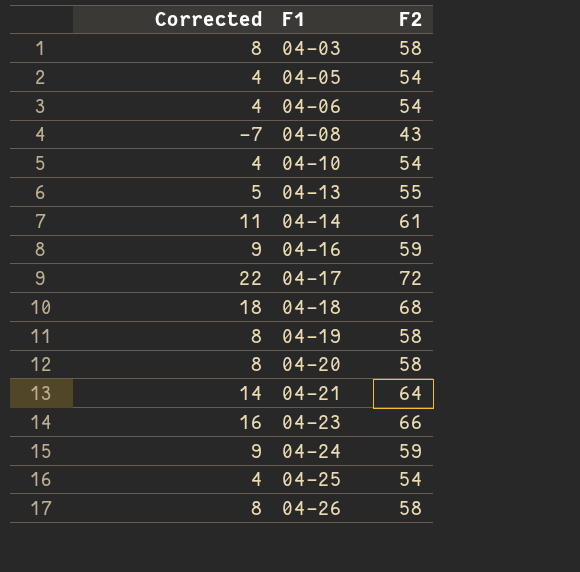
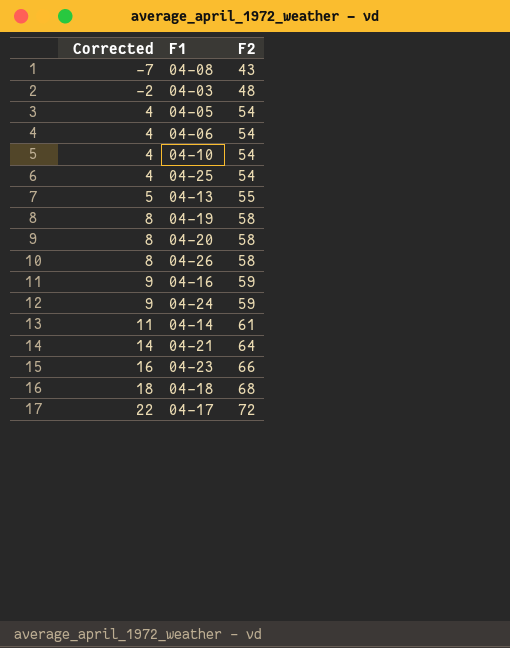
row order: F1 ascending -> Corrected ascending
04-03 | Corrected: 8 -> -2
04-03 | F2: 58 -> 48

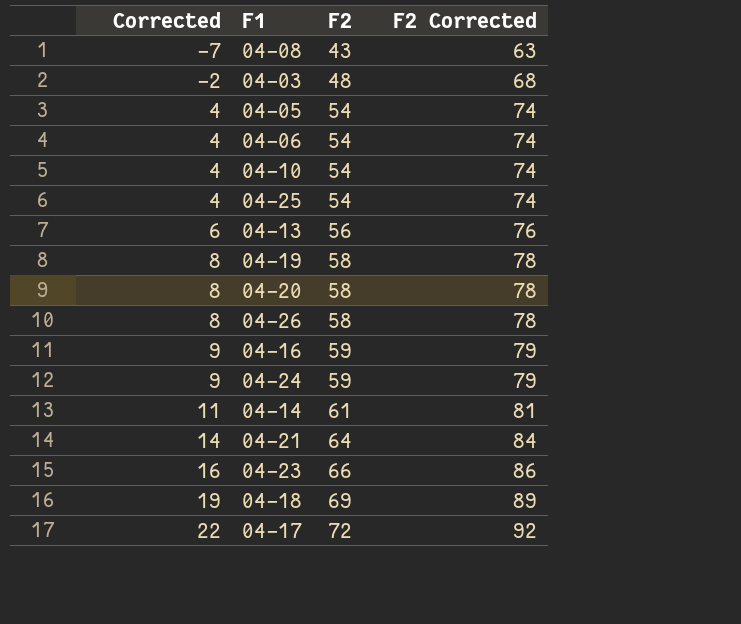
column F2 Corrected | formula: none -> [F2] + 20
04-13 | Corrected: 5 -> 6
04-13 | F2: 55 -> 56
04-18 | Corrected: 18 -> 19
04-18 | F2: 68 -> 69

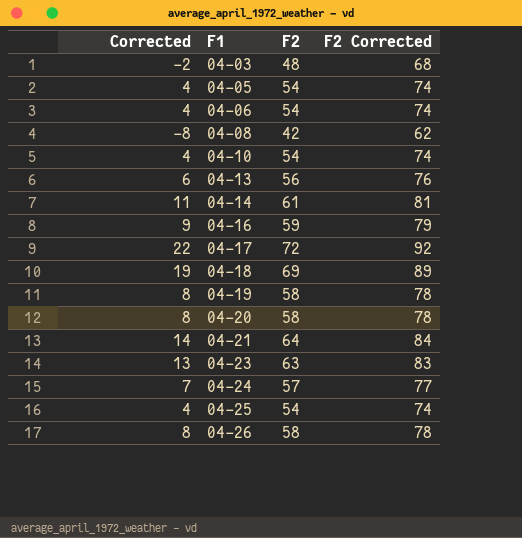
row order: Corrected ascending -> F1 ascending
04-08 | Corrected: -7 -> -8
04-08 | F2: 43 -> 42
04-08 | F2 Corrected: 63 -> 62
04-23 | Corrected: 16 -> 13
04-23 | F2: 66 -> 63
04-23 | F2 Corrected: 86 -> 83
04-24 | Corrected: 9 -> 7
04-24 | F2: 59 -> 57
04-24 | F2 Corrected: 79 -> 77

